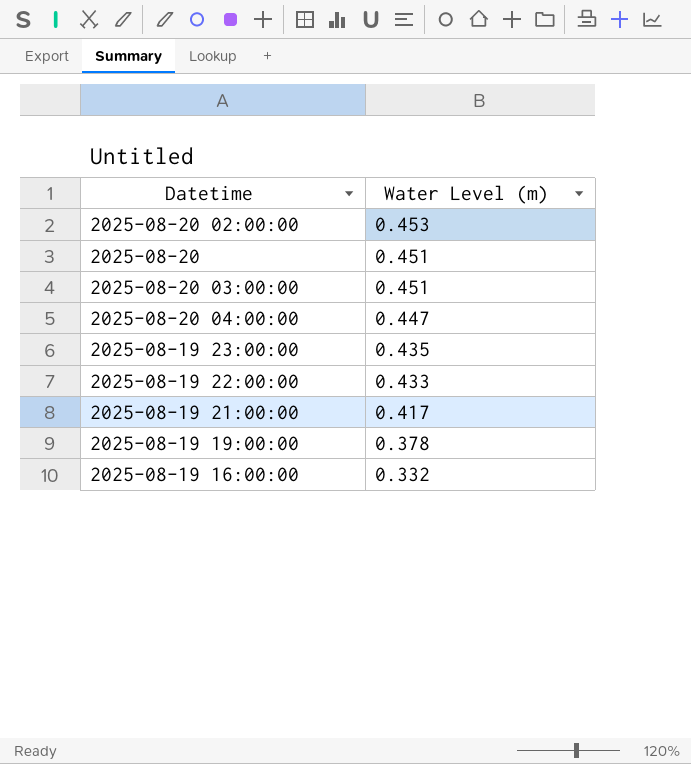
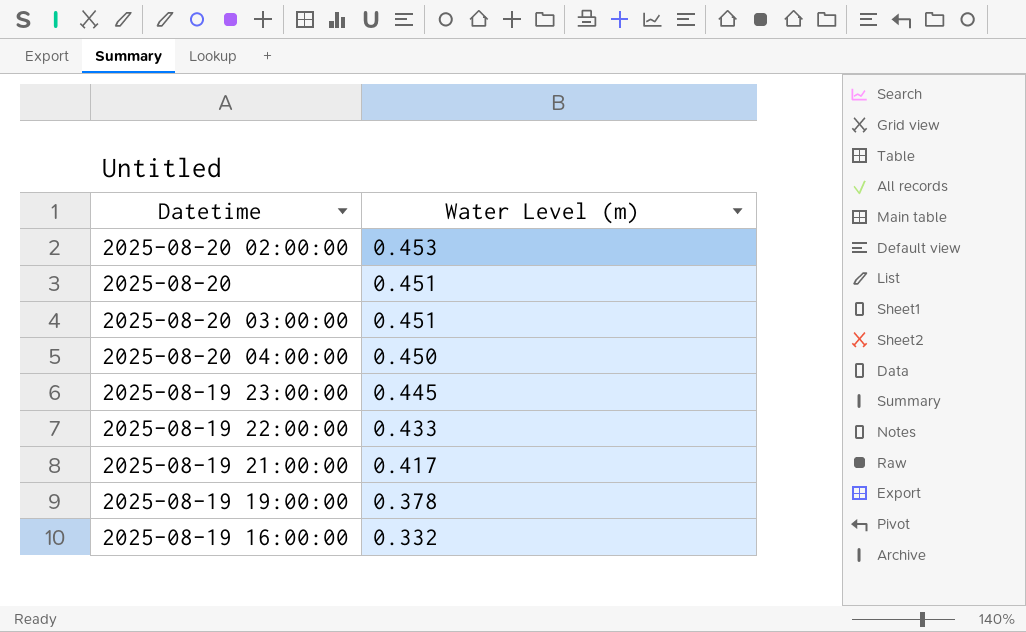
2025-08-20 04:00:00 | Water Level (m): 0.447 -> 0.450
2025-08-19 23:00:00 | Water Level (m): 0.435 -> 0.445

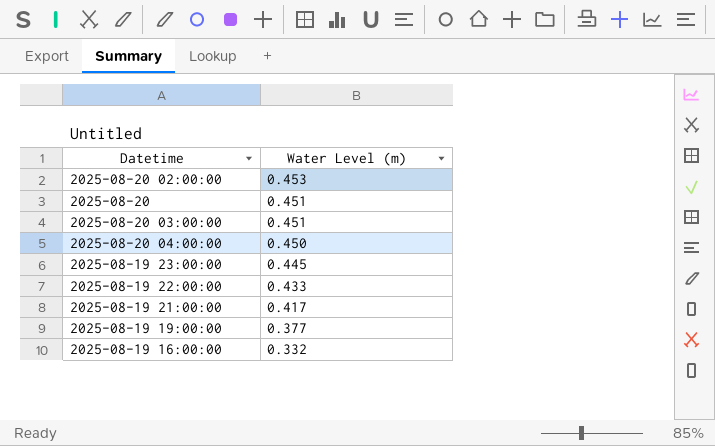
2025-08-19 19:00:00 | Water Level (m): 0.378 -> 0.377

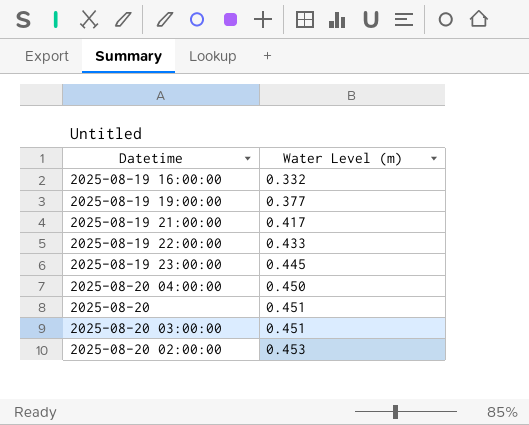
row order: Water Level (m) descending -> Water Level (m) ascending

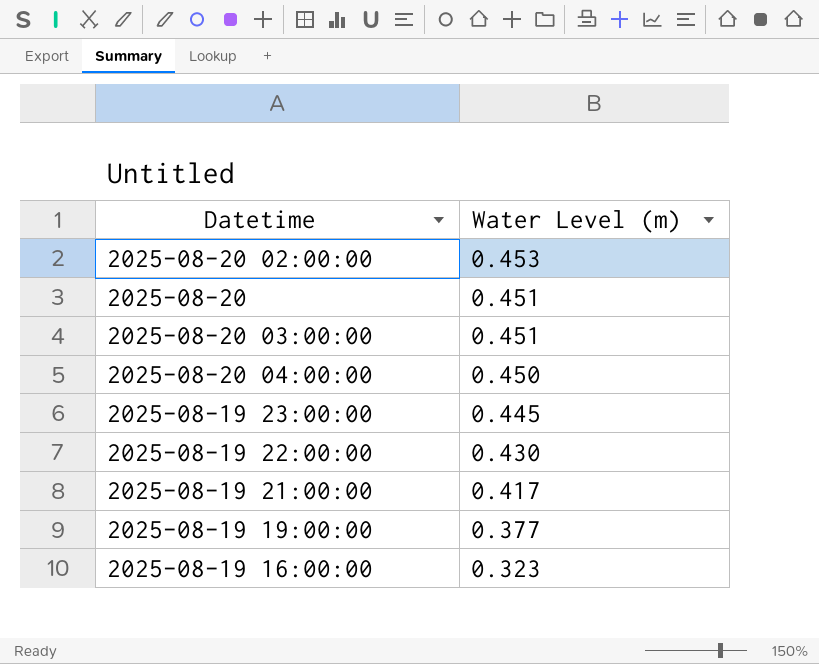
row order: Water Level (m) ascending -> Water Level (m) descending
2025-08-19 22:00:00 | Water Level (m): 0.433 -> 0.430
2025-08-19 16:00:00 | Water Level (m): 0.332 -> 0.323

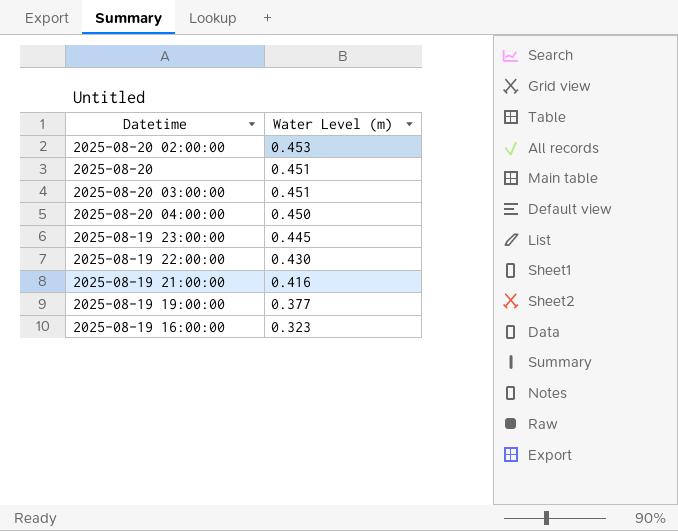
2025-08-19 21:00:00 | Water Level (m): 0.417 -> 0.416

